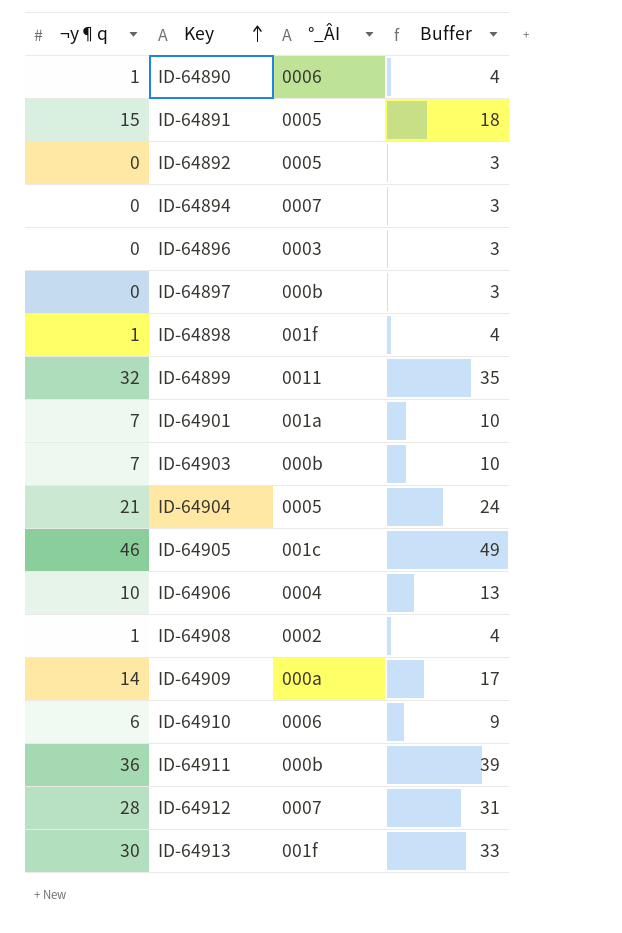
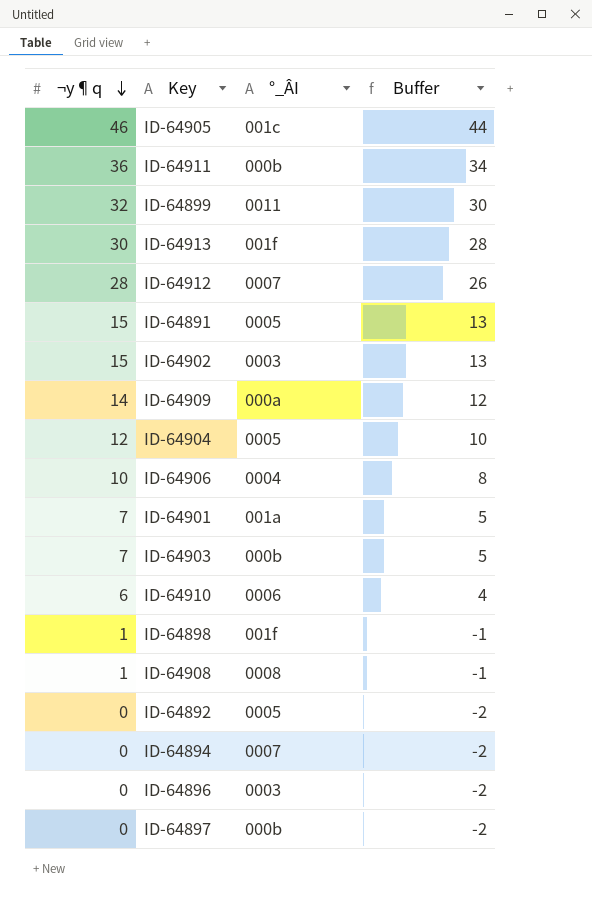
row order: Key ascending -> ¬y¶q descending
column Buffer | formula: [¬y¶q] + 3 -> [¬y¶q] - 2
row ID-64890: 1 | 0006 | 4 -> none
row ID-64902: none -> 15 | 0003 | 13
ID-64904 | ¬y¶q: 21 -> 12
ID-64908 | °_ÂI: 0002 -> 0008

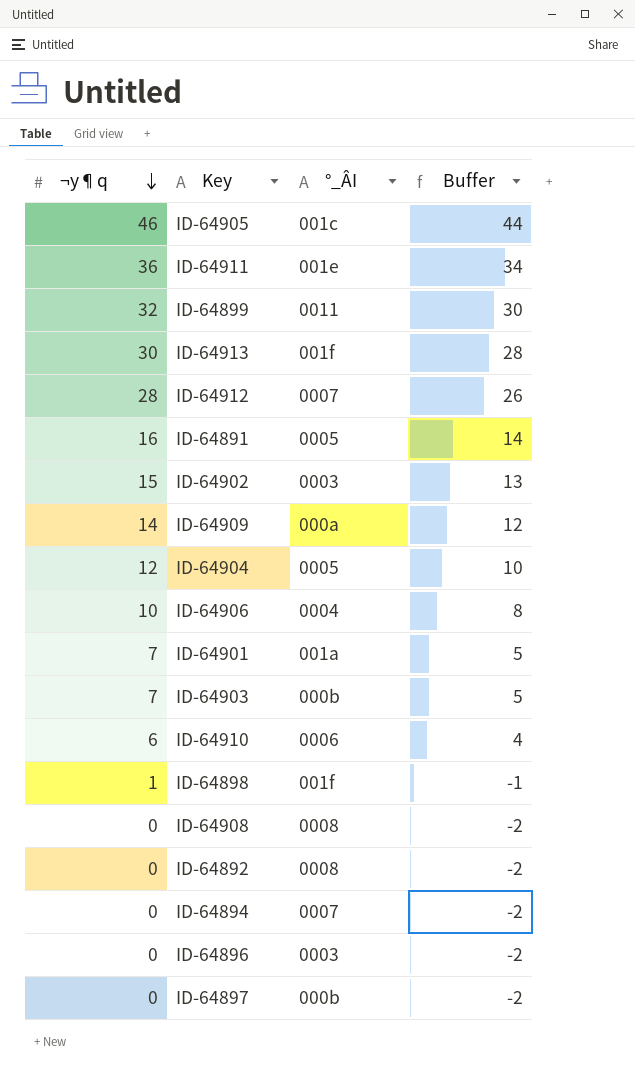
ID-64911 | °_ÂI: 000b -> 001e
ID-64891 | ¬y¶q: 15 -> 16
ID-64891 | Buffer: 13 -> 14
ID-64908 | ¬y¶q: 1 -> 0
ID-64908 | Buffer: -1 -> -2
ID-64892 | °_ÂI: 0005 -> 0008

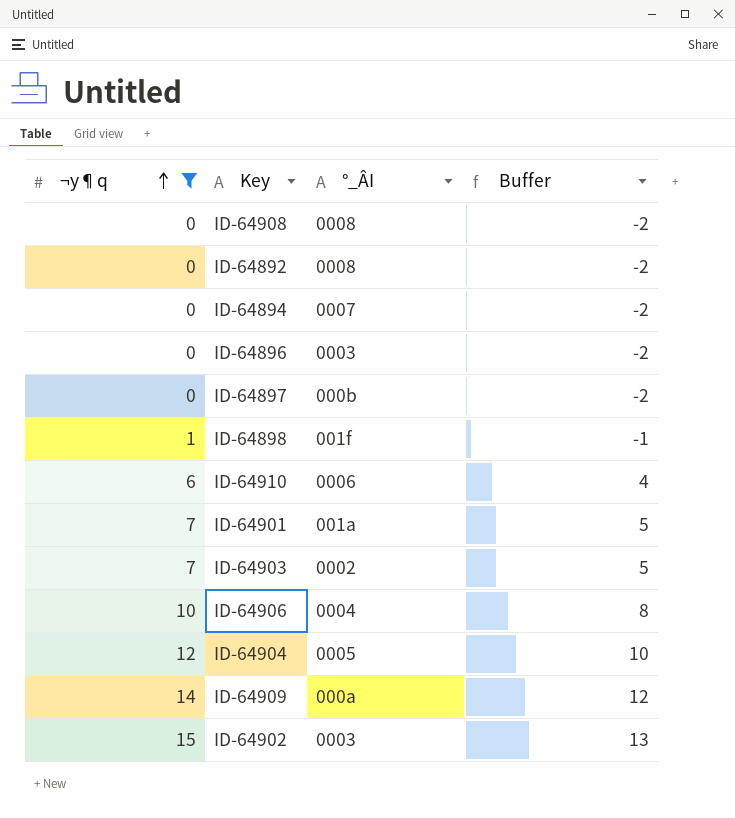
filter: none -> ¬y¶q <= 15
row order: ¬y¶q descending -> ¬y¶q ascending
ID-64903 | °_ÂI: 000b -> 0002

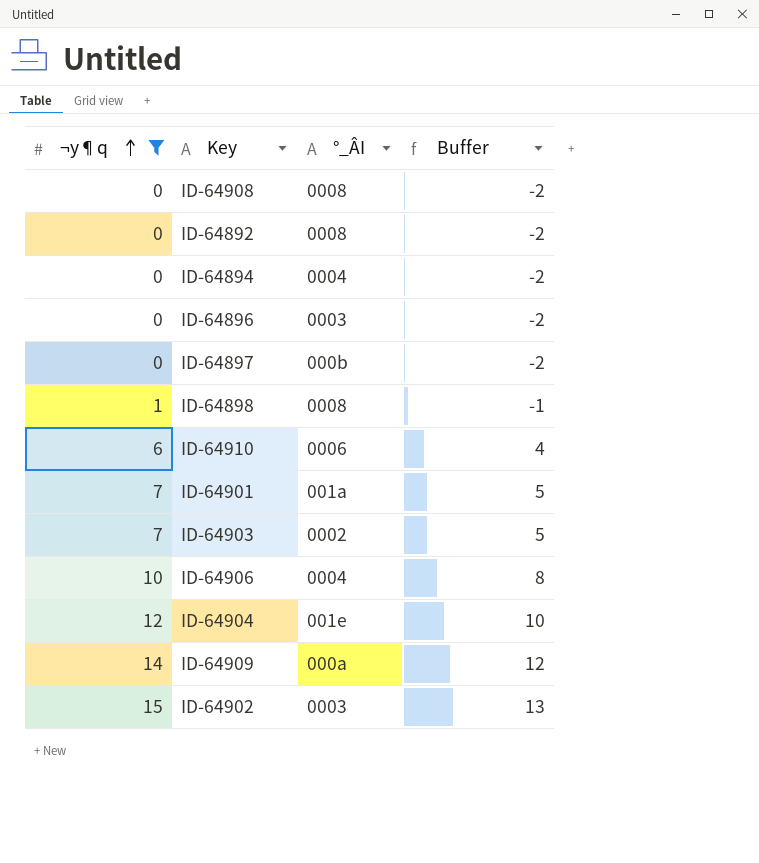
ID-64894 | °_ÂI: 0007 -> 0004
ID-64898 | °_ÂI: 001f -> 0008
ID-64904 | °_ÂI: 0005 -> 001e

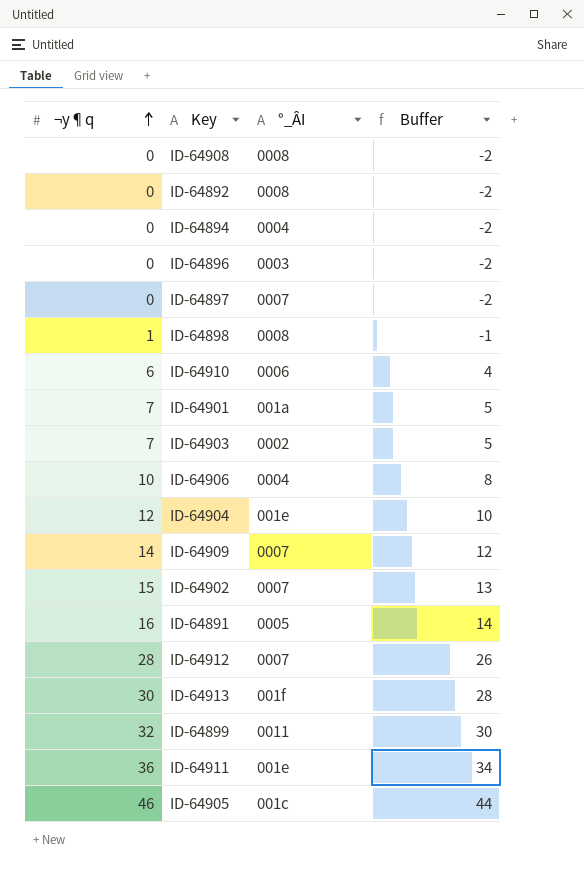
filter: ¬y¶q <= 15 -> none
ID-64897 | °_ÂI: 000b -> 0007
ID-64909 | °_ÂI: 000a -> 0007
ID-64902 | °_ÂI: 0003 -> 0007

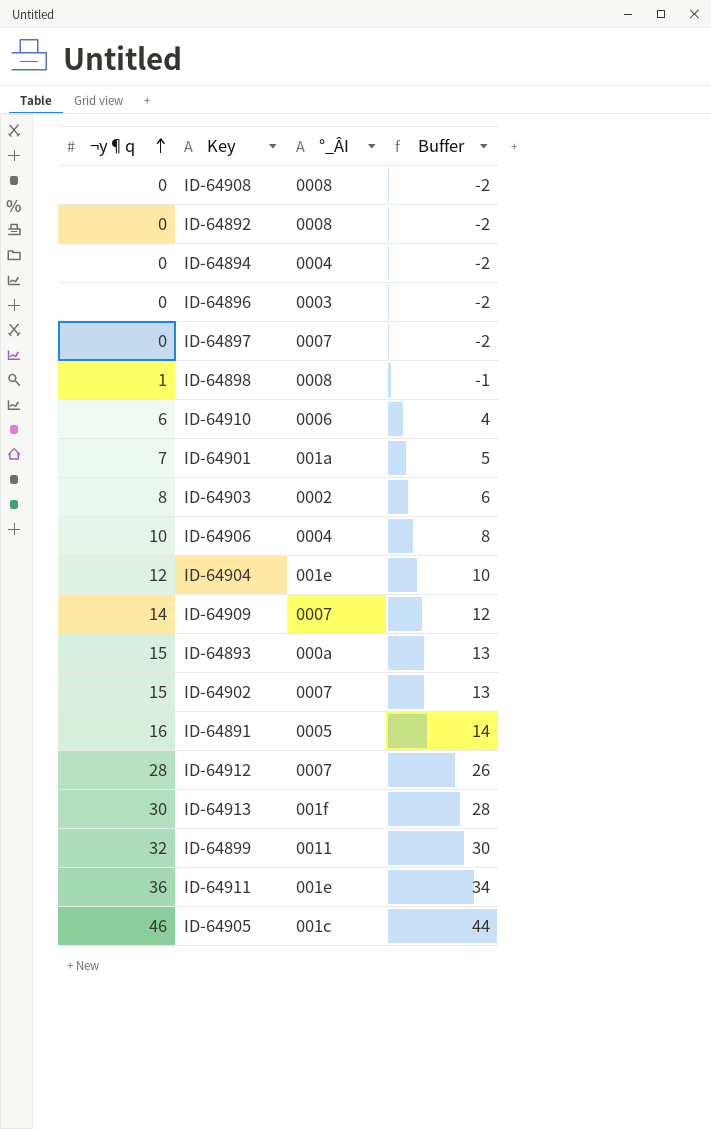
ID-64903 | ¬y¶q: 7 -> 8
ID-64903 | Buffer: 5 -> 6
row ID-64893: none -> 15 | 000a | 13

